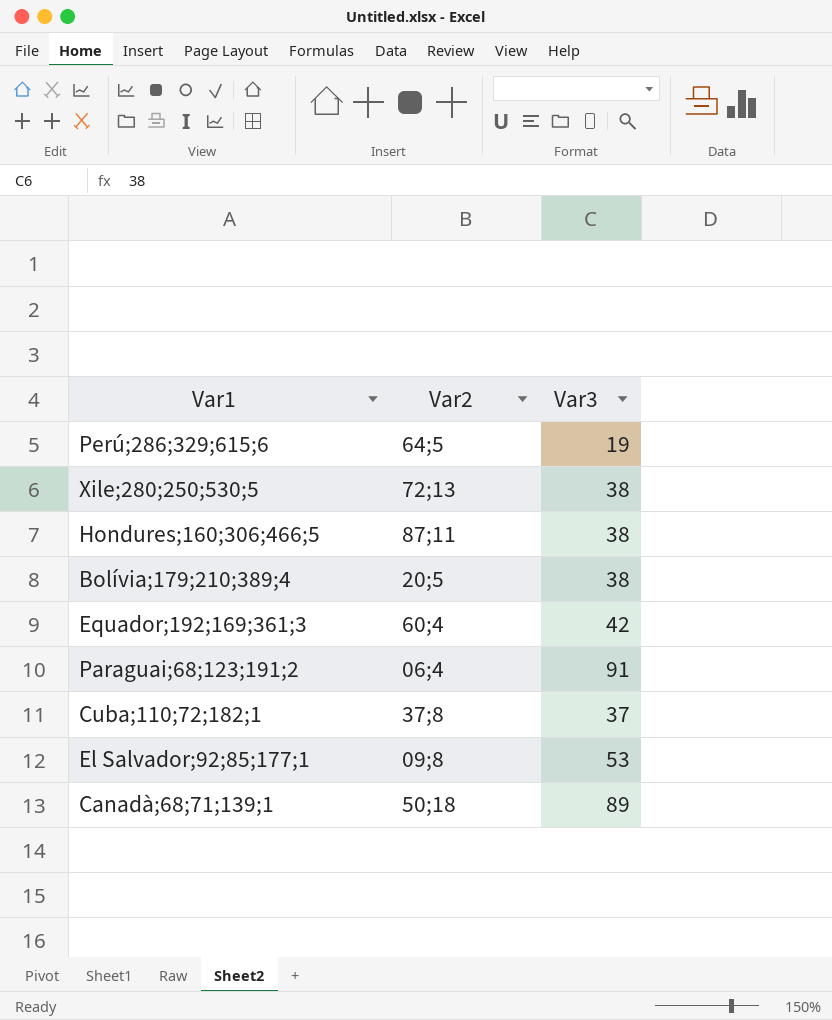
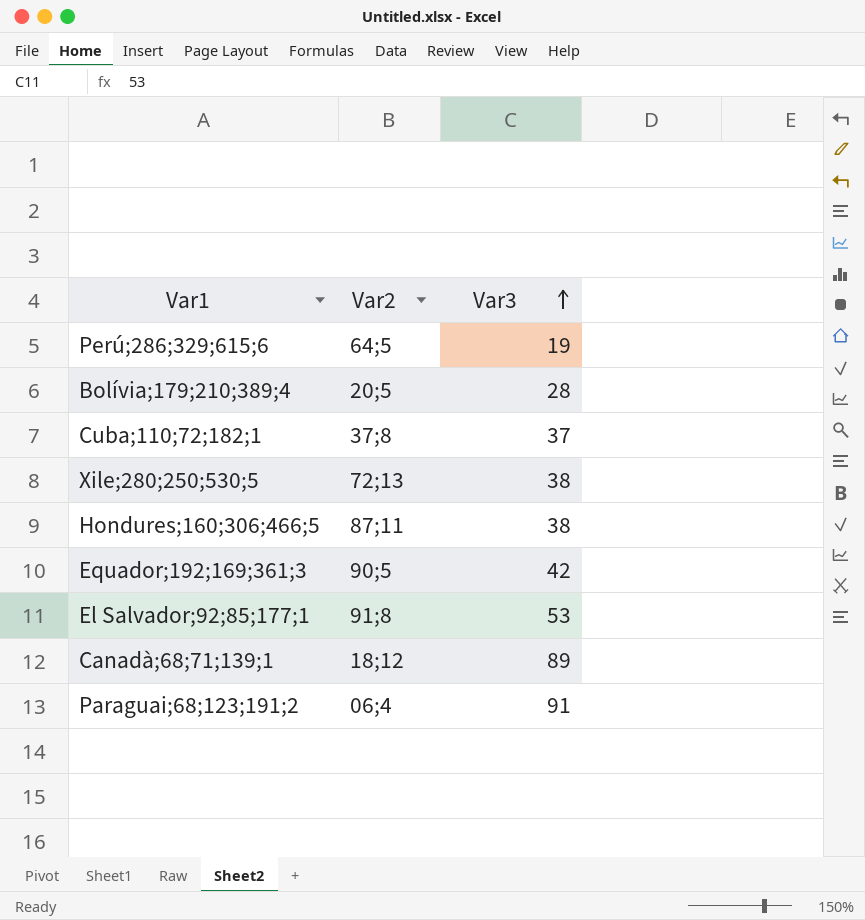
row order: none -> Var3 ascending
Bolívia;179;210;389;4 | Var3: 38 -> 28
Equador;192;169;361;3 | Var2: 60;4 -> 90;5
El Salvador;92;85;177;1 | Var2: 09;8 -> 91;8
Canadà;68;71;139;1 | Var2: 50;18 -> 18;12

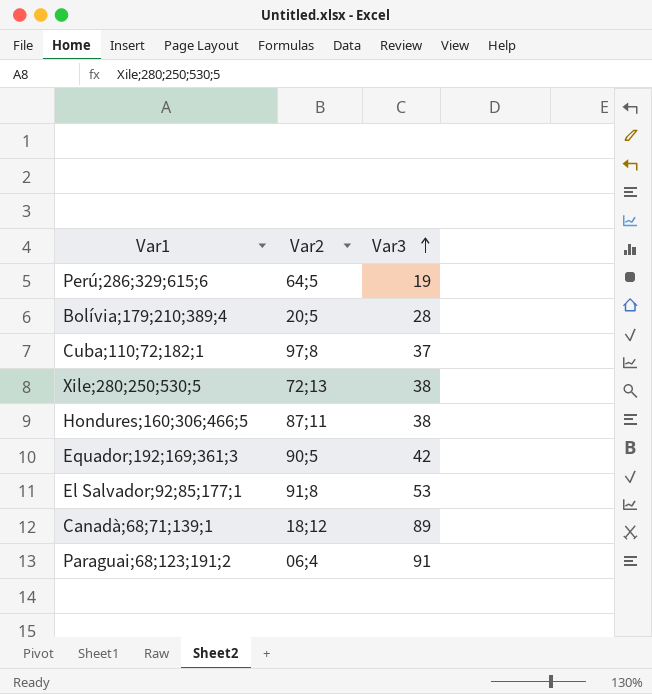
Cuba;110;72;182;1 | Var2: 37;8 -> 97;8

